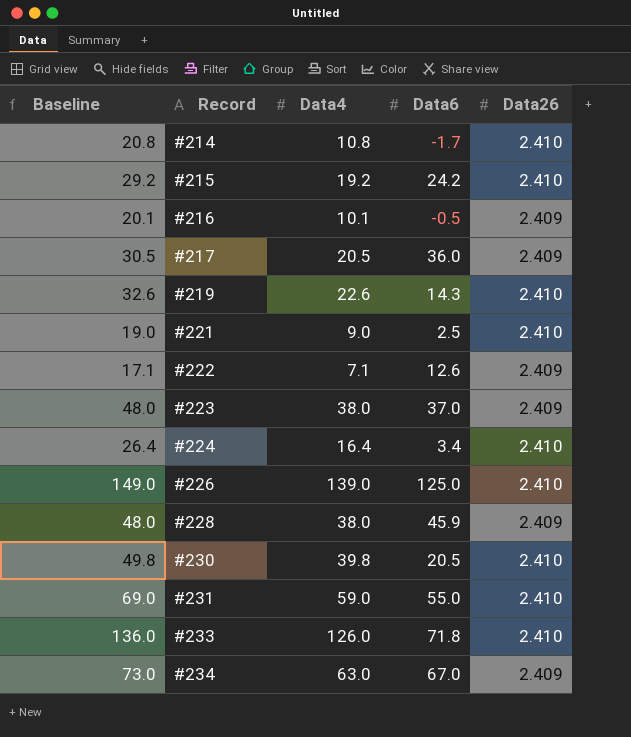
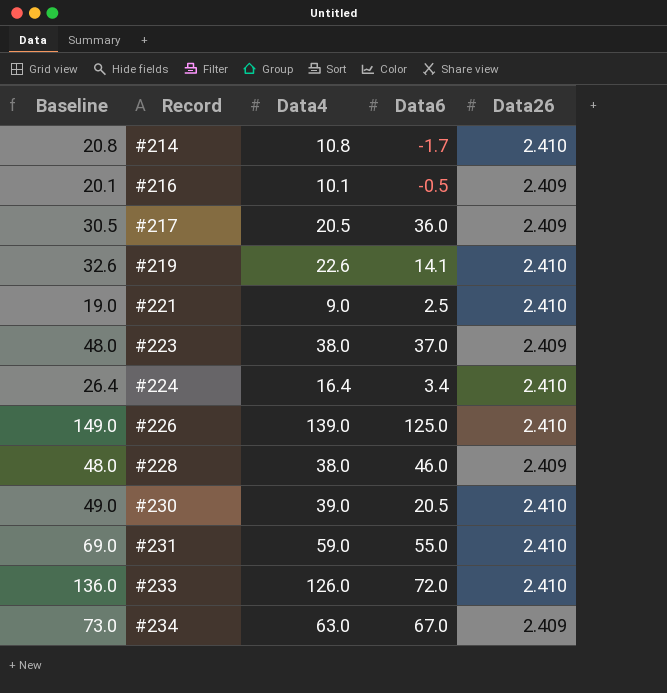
row #215: 29.2 | 19.2 | 24.2 | 2.410 -> none
row #222: 17.1 | 7.1 | 12.6 | 2.409 -> none
#219 | Data6: 14.3 -> 14.1
#228 | Data6: 45.9 -> 46.0
#230 | Baseline: 49.8 -> 49.0
#230 | Data4: 39.8 -> 39.0
#233 | Data6: 71.8 -> 72.0

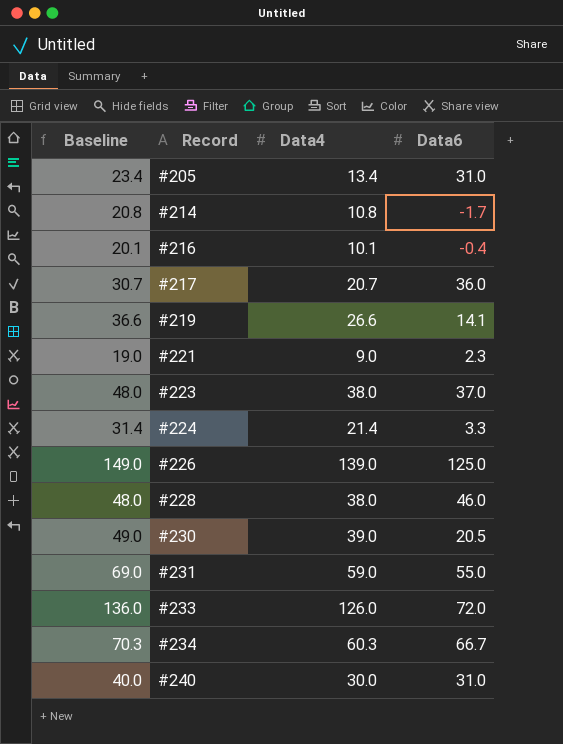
column Data26 | position: 5 -> none
row #205: none -> 23.4 | 13.4 | 31.0
#216 | Data6: -0.5 -> -0.4
#217 | Baseline: 30.5 -> 30.7
#217 | Data4: 20.5 -> 20.7
#219 | Baseline: 32.6 -> 36.6
#219 | Data4: 22.6 -> 26.6
#221 | Data6: 2.5 -> 2.3
#224 | Baseline: 26.4 -> 31.4
#224 | Data4: 16.4 -> 21.4
#224 | Data6: 3.4 -> 3.3
#234 | Baseline: 73.0 -> 70.3
#234 | Data4: 63.0 -> 60.3
#234 | Data6: 67.0 -> 66.7
row #240: none -> 40.0 | 30.0 | 31.0

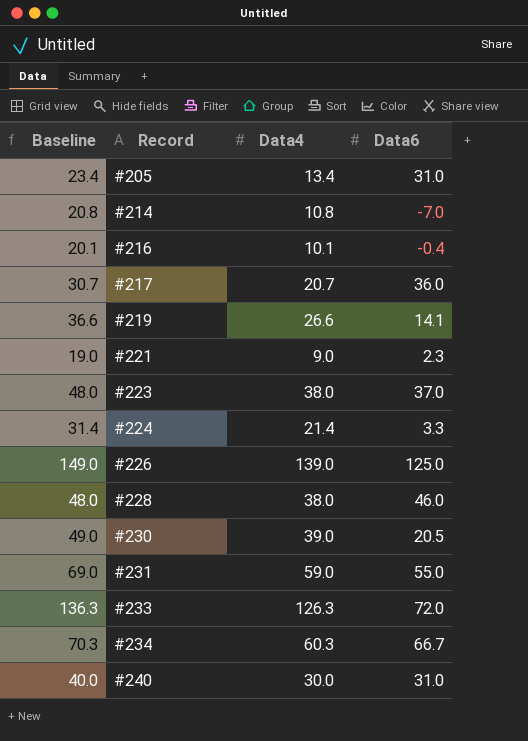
#214 | Data6: -1.7 -> -7.0
#233 | Baseline: 136.0 -> 136.3
#233 | Data4: 126.0 -> 126.3

